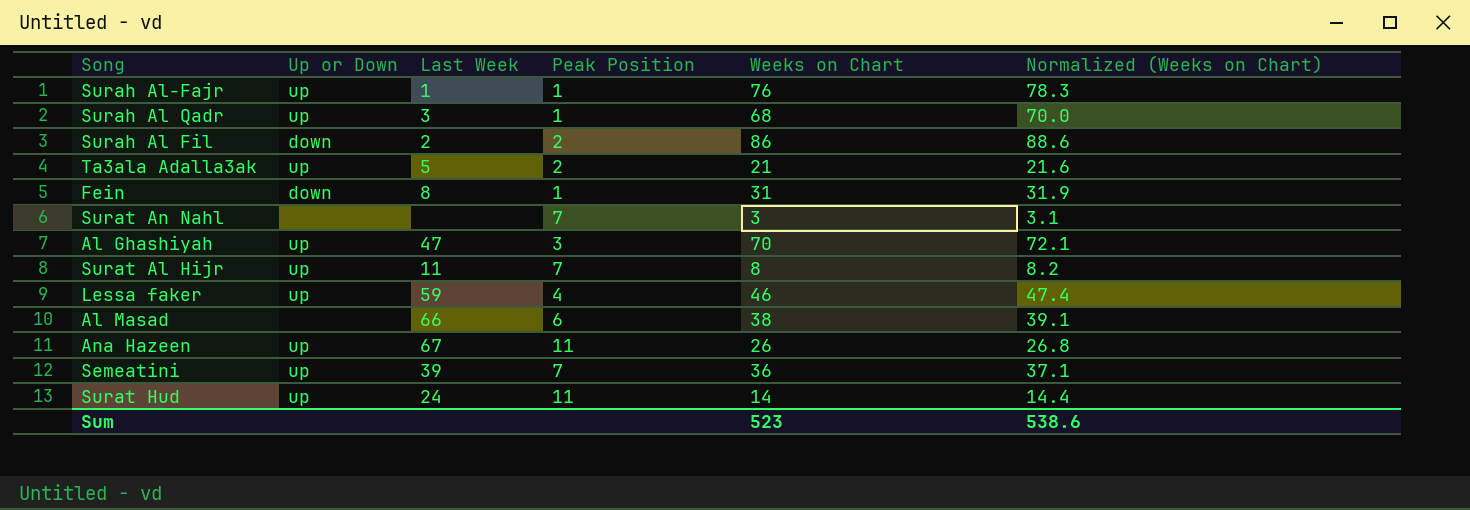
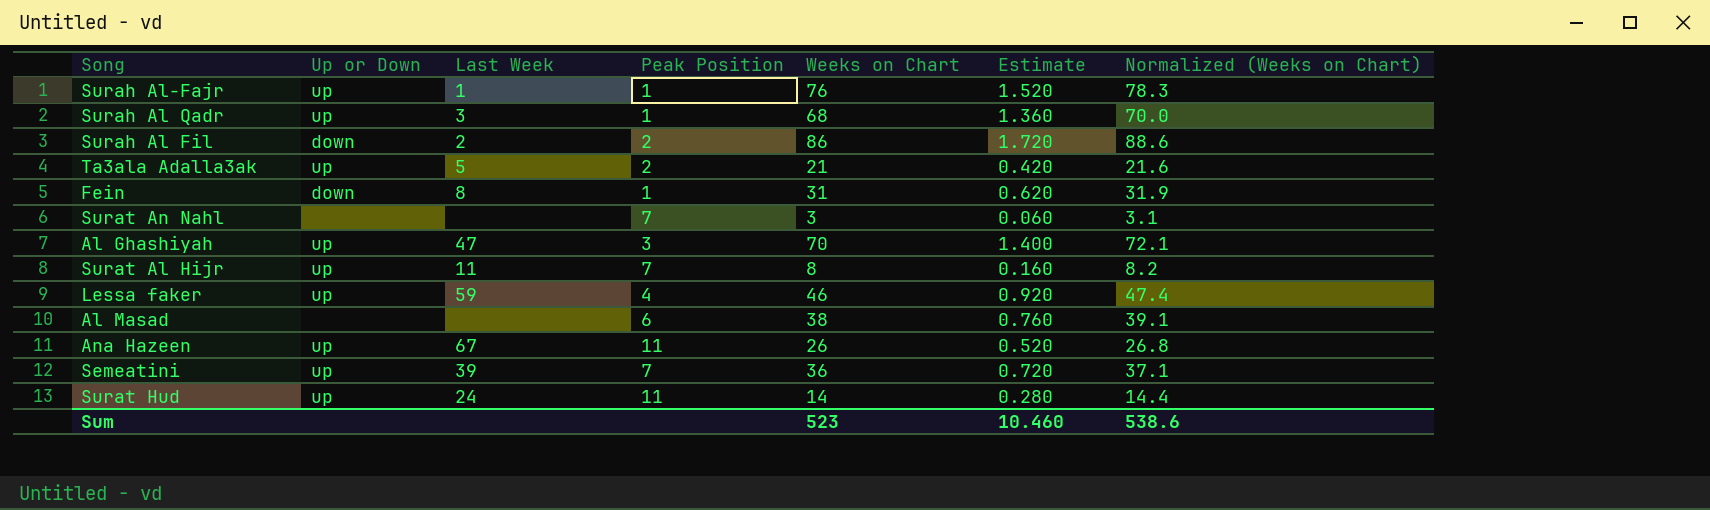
column Estimate | formula: none -> [Weeks on Chart] * 0.02
Al Masad | Last Week: 66 -> none

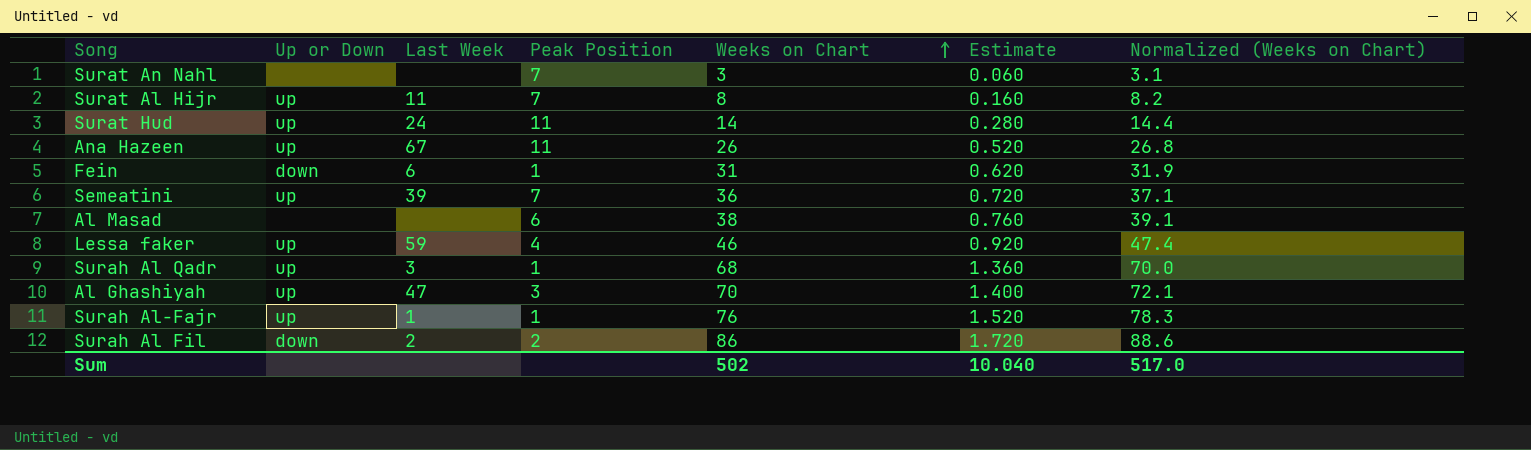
row order: none -> Weeks on Chart ascending
row Ta3ala Adalla3ak: up | 5 | 2 | 21 | 0.420 | 21.6 -> none
Fein | Last Week: 8 -> 6
Sum | Weeks on Chart: 523 -> 502
Sum | Estimate: 10.460 -> 10.040
Sum | Normalized (Weeks on Chart): 538.6 -> 517.0

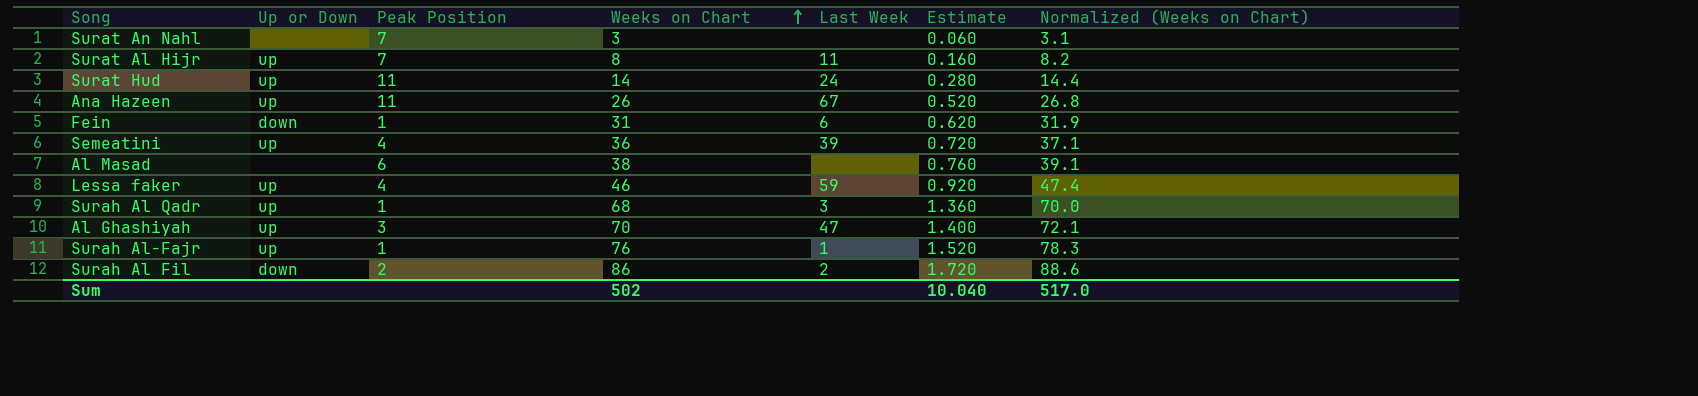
column Last Week | position: 3 -> 5
Semeatini | Peak Position: 7 -> 4

